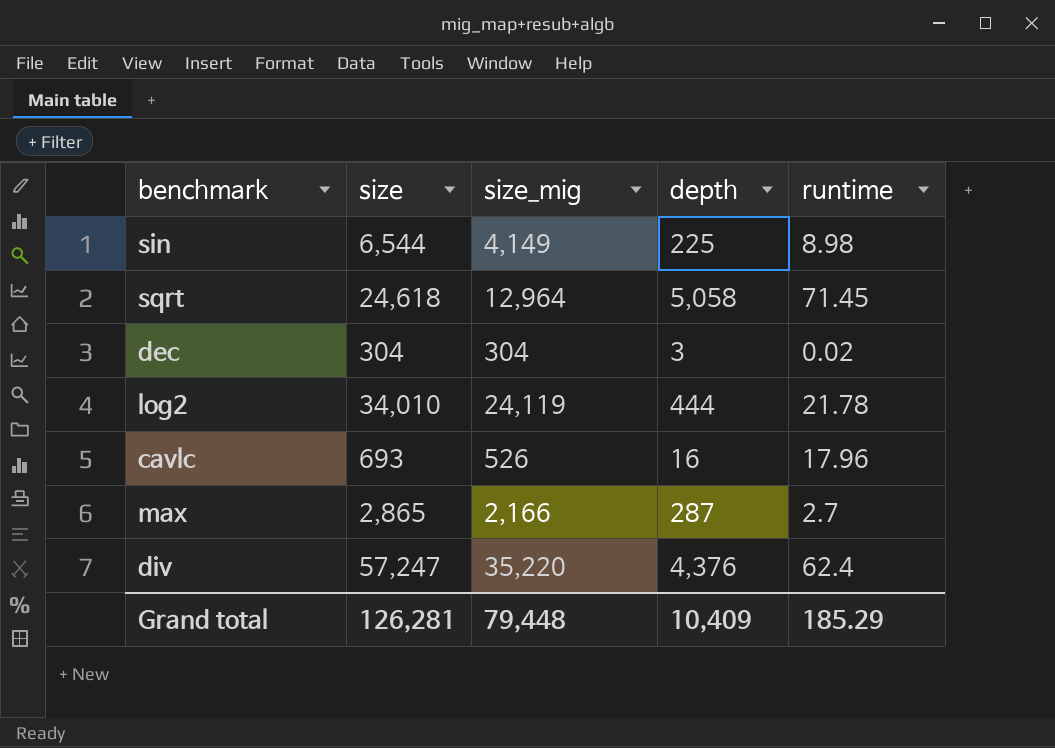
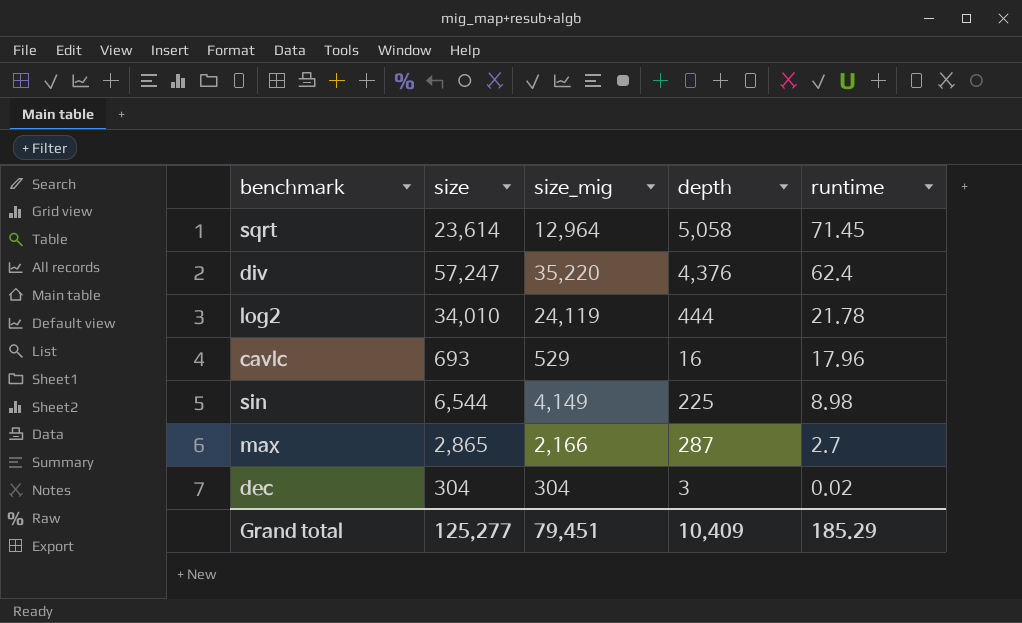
row order: none -> runtime descending
sqrt | size: 24,618 -> 23,614
cavlc | size_mig: 526 -> 529
Grand total | size: 126,281 -> 125,277
Grand total | size_mig: 79,448 -> 79,451

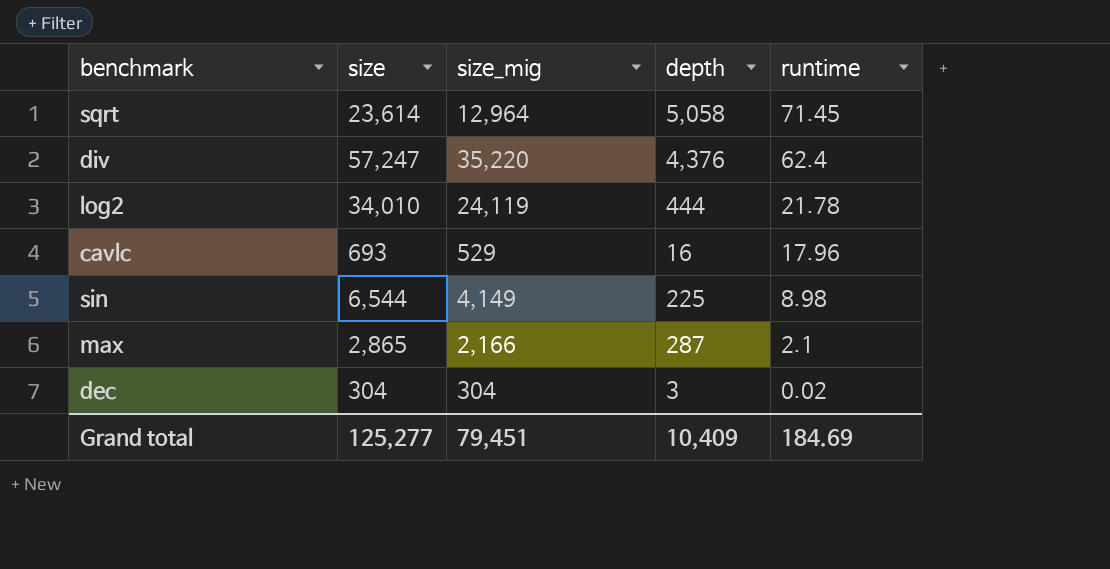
max | runtime: 2.7 -> 2.1
Grand total | runtime: 185.29 -> 184.69

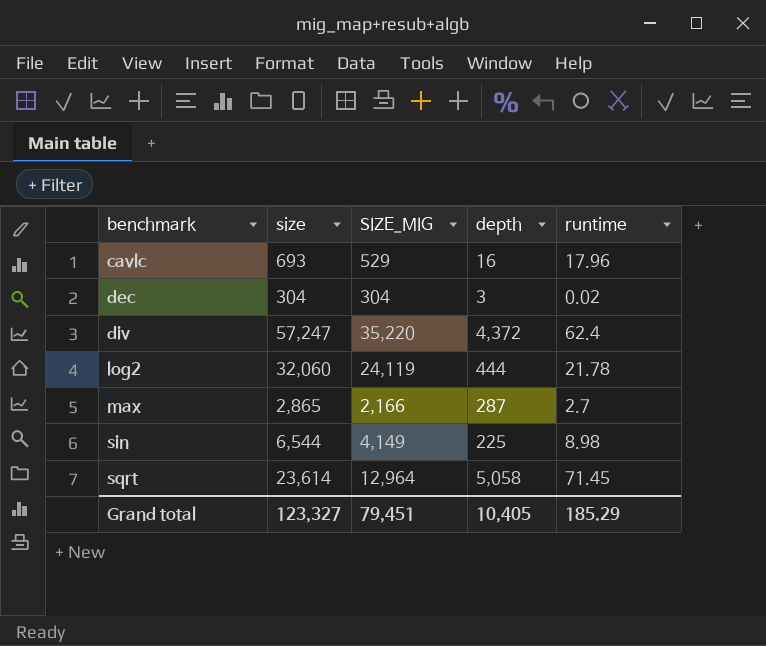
row order: runtime descending -> benchmark ascending
column name: size_mig -> SIZE_MIG
div | depth: 4,376 -> 4,372
log2 | size: 34,010 -> 32,060
max | runtime: 2.1 -> 2.7
Grand total | size: 125,277 -> 123,327
Grand total | depth: 10,409 -> 10,405
Grand total | runtime: 184.69 -> 185.29

